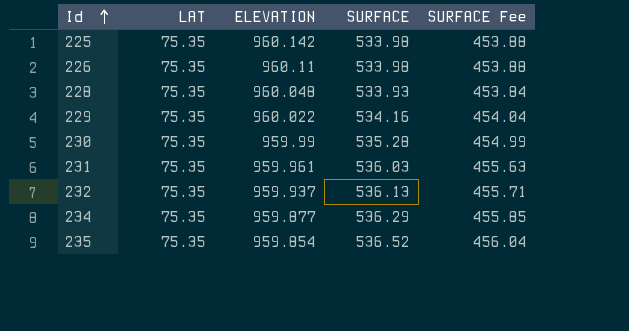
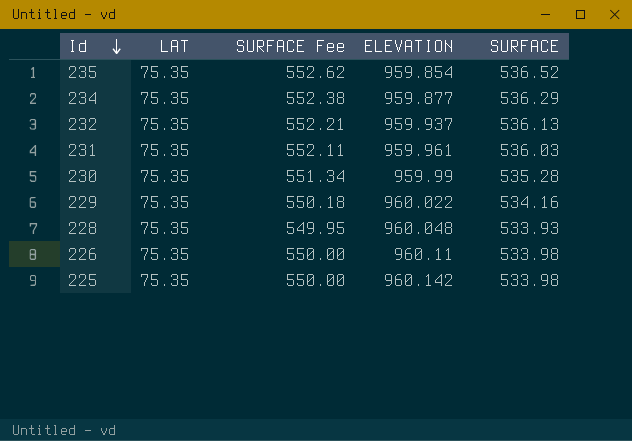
row order: Id ascending -> Id descending
column SURFACE Fee | formula: [SURFACE] * 0.85 -> [SURFACE] * 1.03
column SURFACE Fee | position: 5 -> 3

